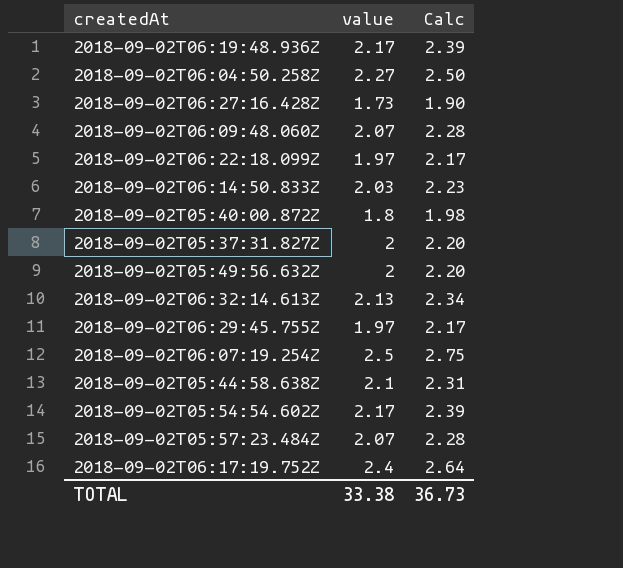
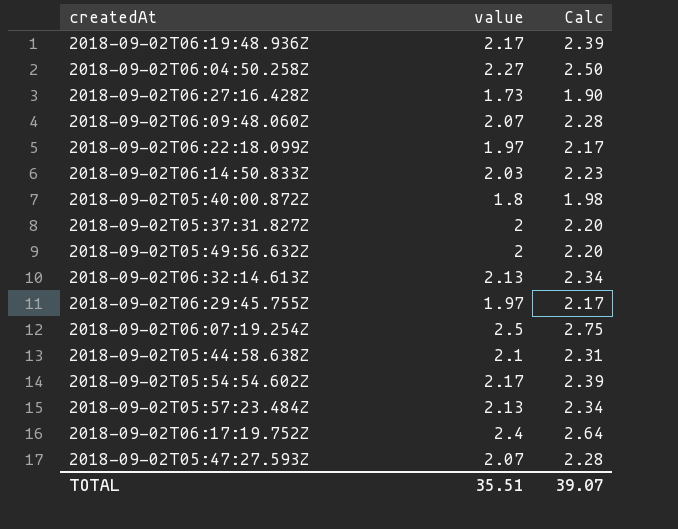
2018-09-02T05:57:23.484Z | value: 2.07 -> 2.13
2018-09-02T05:57:23.484Z | Calc: 2.28 -> 2.34
row 2018-09-02T05:47:27.593Z: none -> 2.07 | 2.28
TOTAL | value: 33.38 -> 35.51
TOTAL | Calc: 36.73 -> 39.07

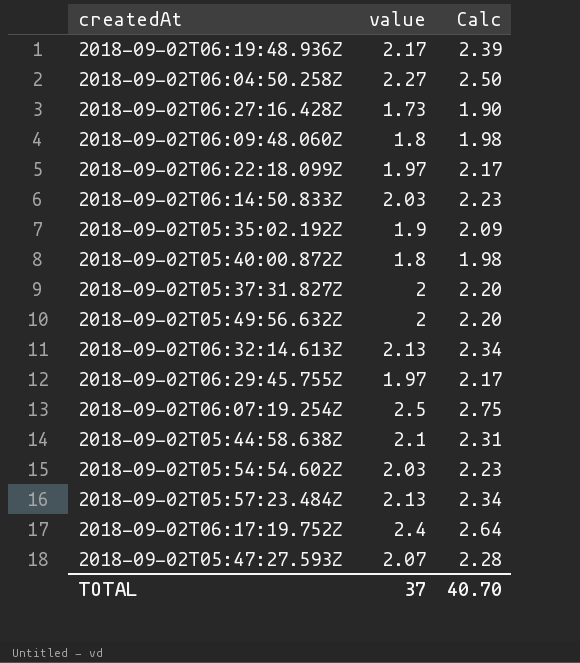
2018-09-02T06:09:48.060Z | value: 2.07 -> 1.8
2018-09-02T06:09:48.060Z | Calc: 2.28 -> 1.98
row 2018-09-02T05:35:02.192Z: none -> 1.9 | 2.09
2018-09-02T05:54:54.602Z | value: 2.17 -> 2.03
2018-09-02T05:54:54.602Z | Calc: 2.39 -> 2.23
TOTAL | value: 35.51 -> 37
TOTAL | Calc: 39.07 -> 40.70

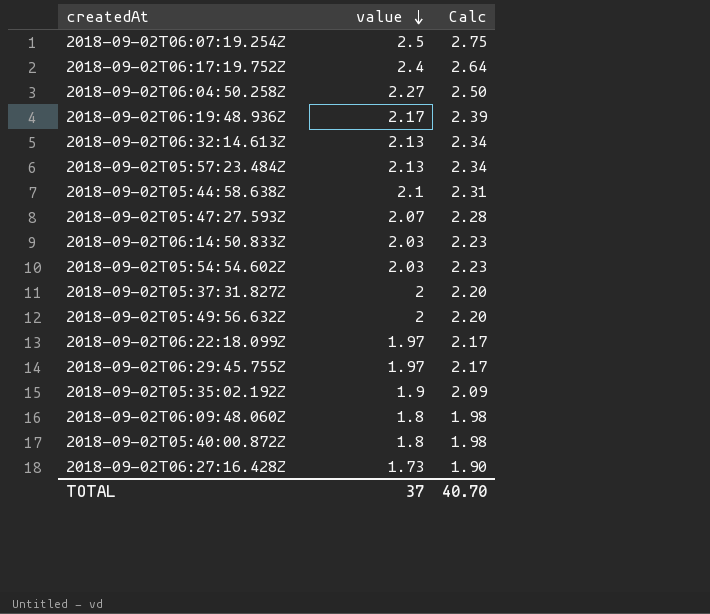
row order: none -> value descending

